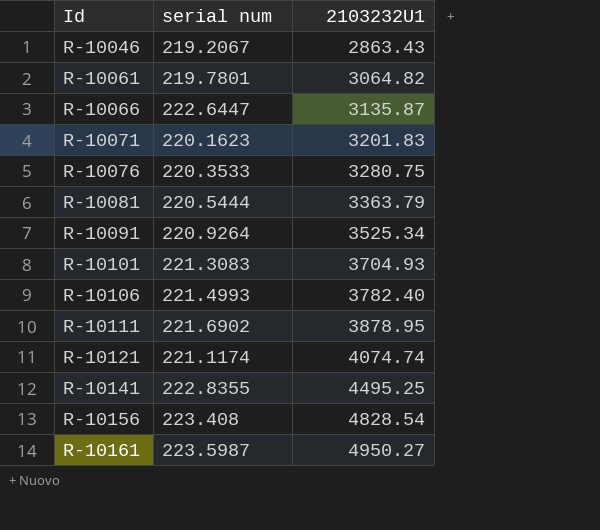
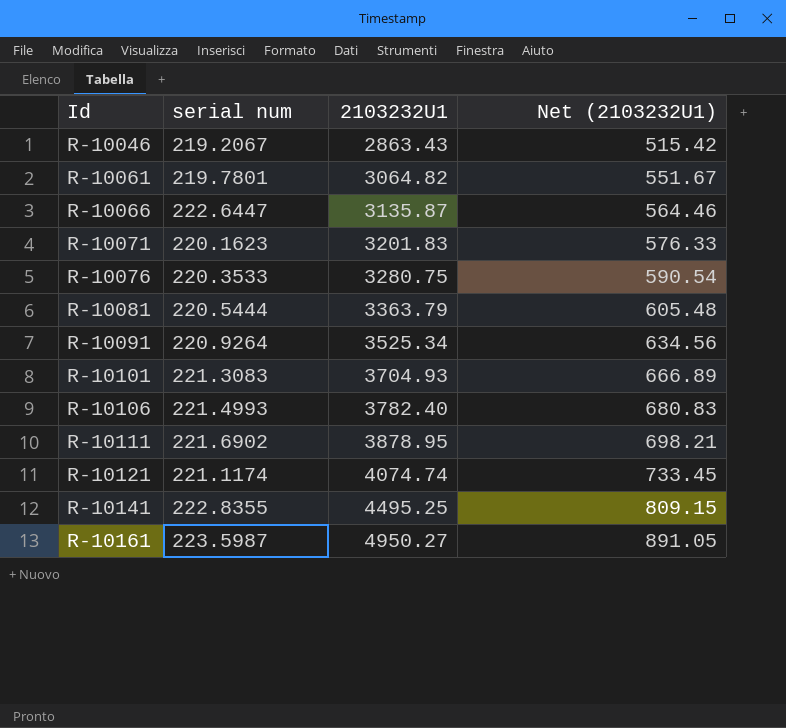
column Net (2103232U1) | formula: none -> [2103232U1] * 0.18
row R-10156: 223.408 | 4828.54 -> none

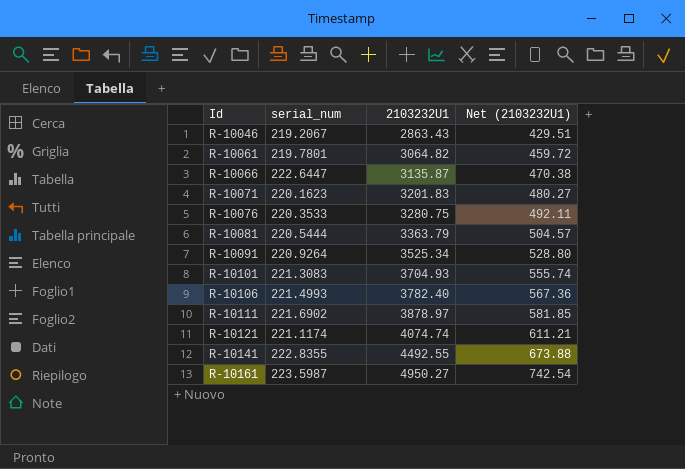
column name: serial num -> serial_num
column Net (2103232U1) | formula: [2103232U1] * 0.18 -> [2103232U1] * 0.15
R-10111 | 2103232U1: 3878.95 -> 3878.97
R-10141 | 2103232U1: 4495.25 -> 4492.55

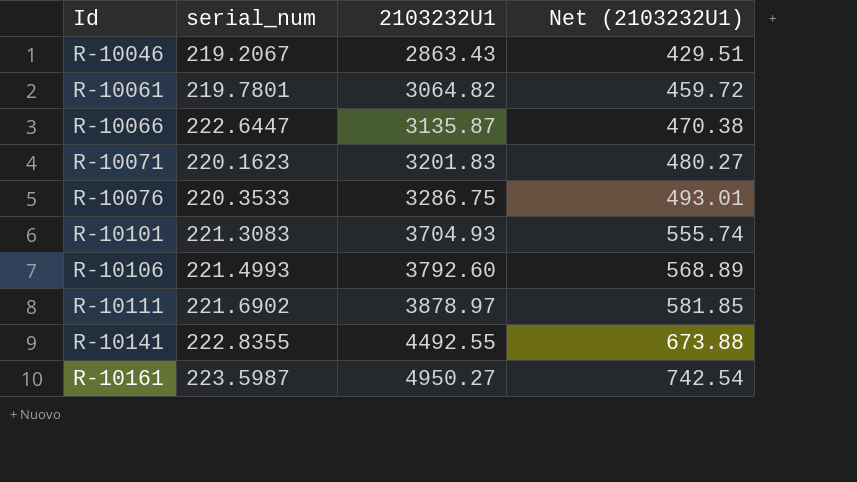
row R-10081: 220.5444 | 3363.79 | 504.57 -> none
row R-10091: 220.9264 | 3525.34 | 528.80 -> none
row R-10121: 221.1174 | 4074.74 | 611.21 -> none
R-10076 | 2103232U1: 3280.75 -> 3286.75
R-10076 | Net (2103232U1): 492.11 -> 493.01
R-10106 | 2103232U1: 3782.40 -> 3792.60
R-10106 | Net (2103232U1): 567.36 -> 568.89

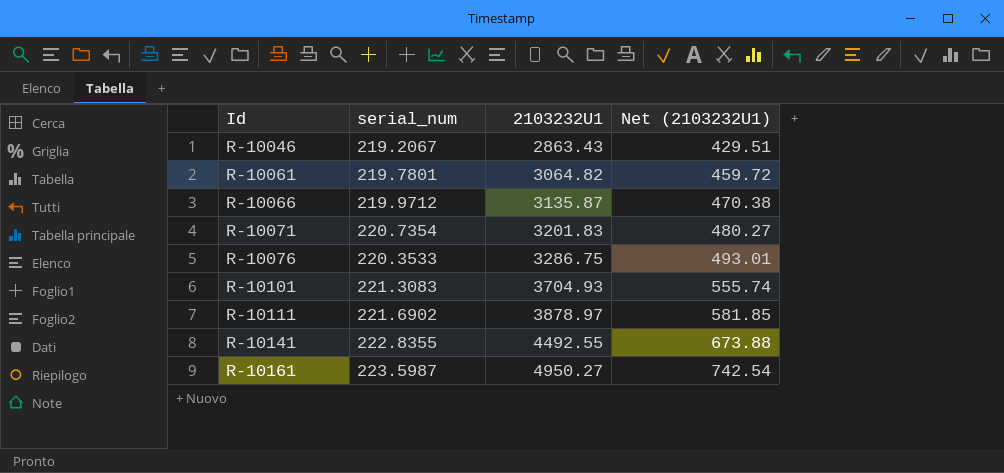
row R-10106: 221.4993 | 3792.60 | 568.89 -> none
R-10066 | serial_num: 222.6447 -> 219.9712
R-10071 | serial_num: 220.1623 -> 220.7354

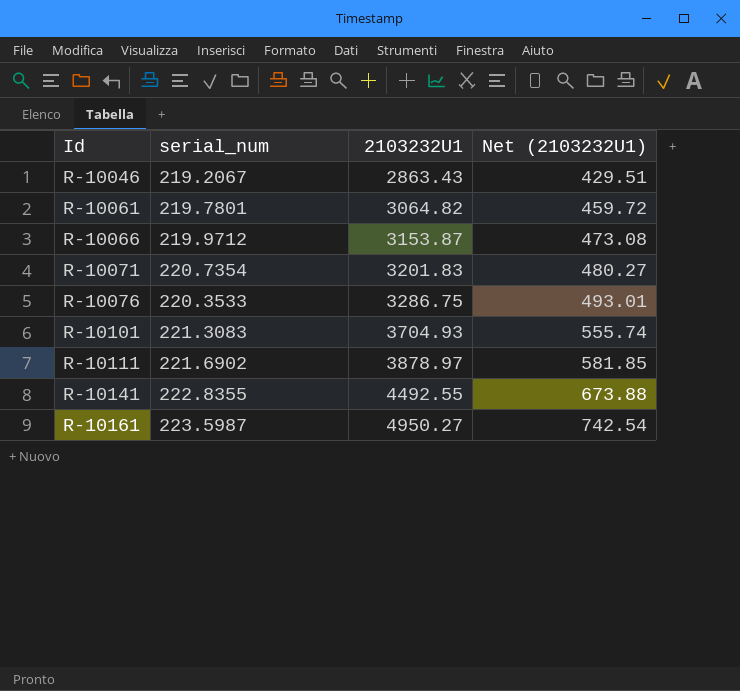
R-10066 | 2103232U1: 3135.87 -> 3153.87
R-10066 | Net (2103232U1): 470.38 -> 473.08

